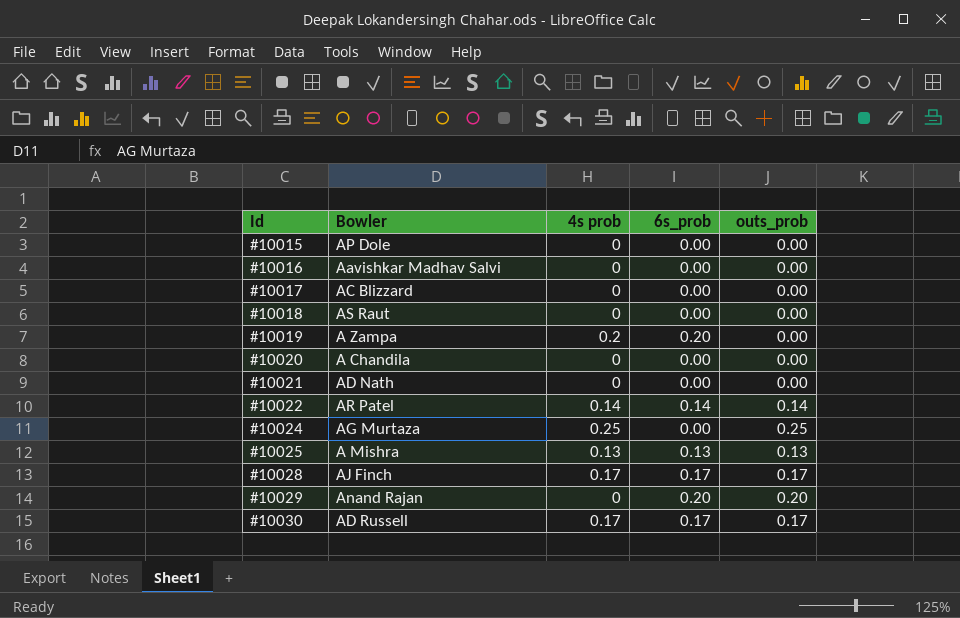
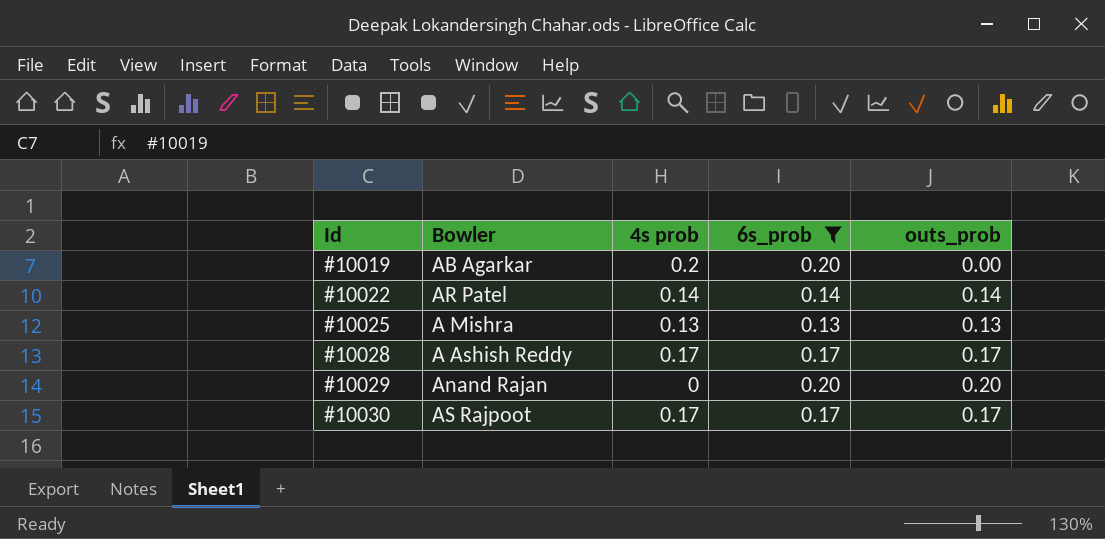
filter: none -> 6s_prob != 0.00
#10019 | Bowler: A Zampa -> AB Agarkar
#10028 | Bowler: AJ Finch -> A Ashish Reddy
#10030 | Bowler: AD Russell -> AS Rajpoot

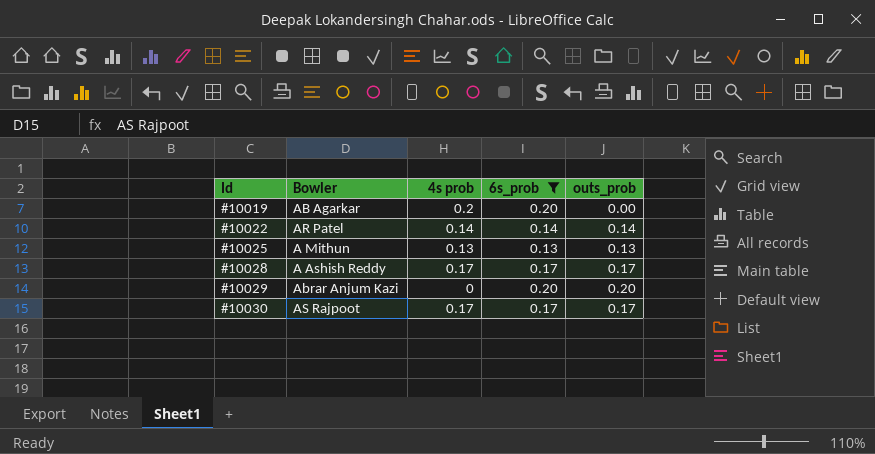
#10025 | Bowler: A Mishra -> A Mithun
#10029 | Bowler: Anand Rajan -> Abrar Anjum Kazi

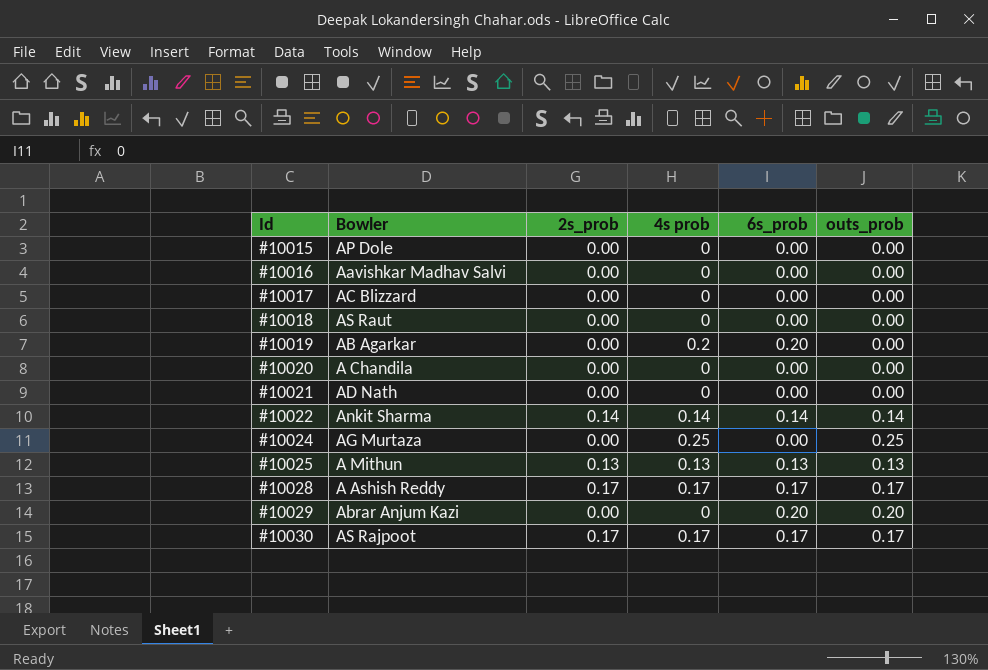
filter: 6s_prob != 0.00 -> none
column 2s_prob | position: none -> 3
#10022 | Bowler: AR Patel -> Ankit Sharma

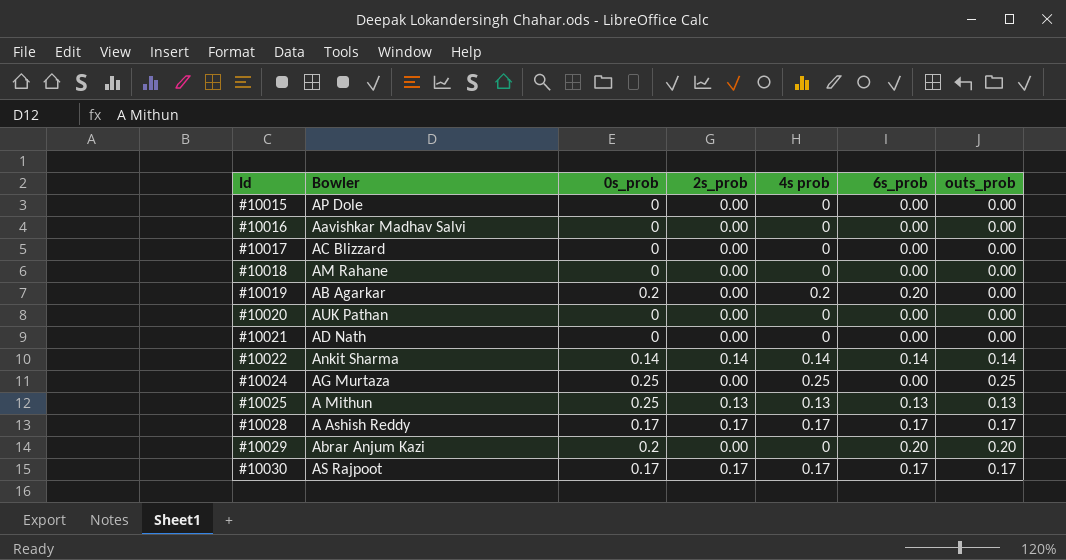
column 0s_prob | position: none -> 3
#10018 | Bowler: AS Raut -> AM Rahane
#10020 | Bowler: A Chandila -> AUK Pathan

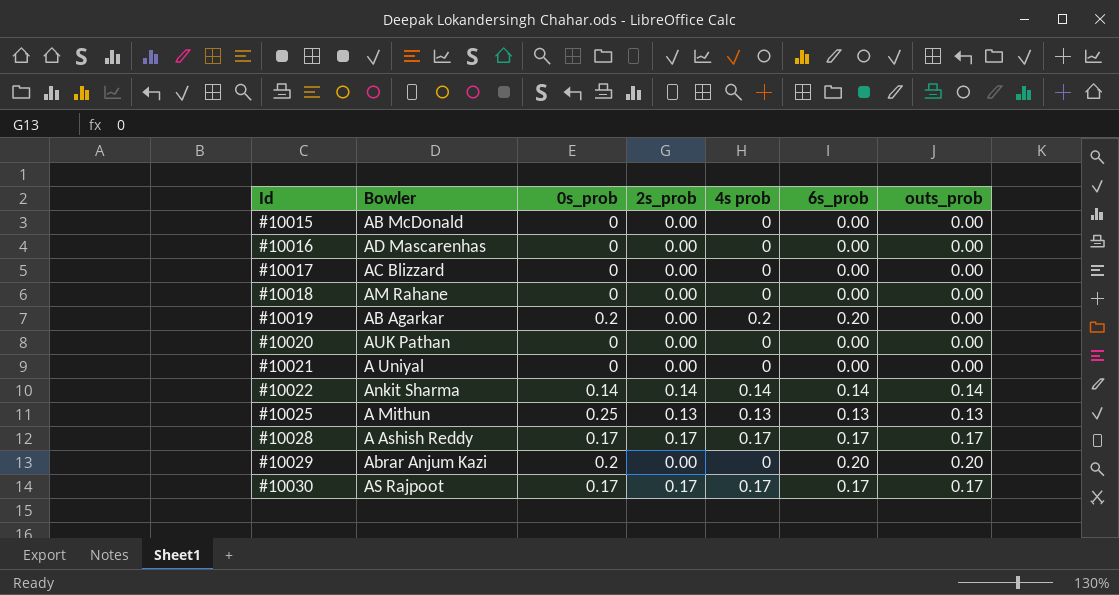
row #10024: AG Murtaza | 0.25 | 0.00 | 0.25 | 0.00 | 0.25 -> none
#10015 | Bowler: AP Dole -> AB McDonald
#10016 | Bowler: Aavishkar Madhav Salvi -> AD Mascarenhas
#10021 | Bowler: AD Nath -> A Uniyal

